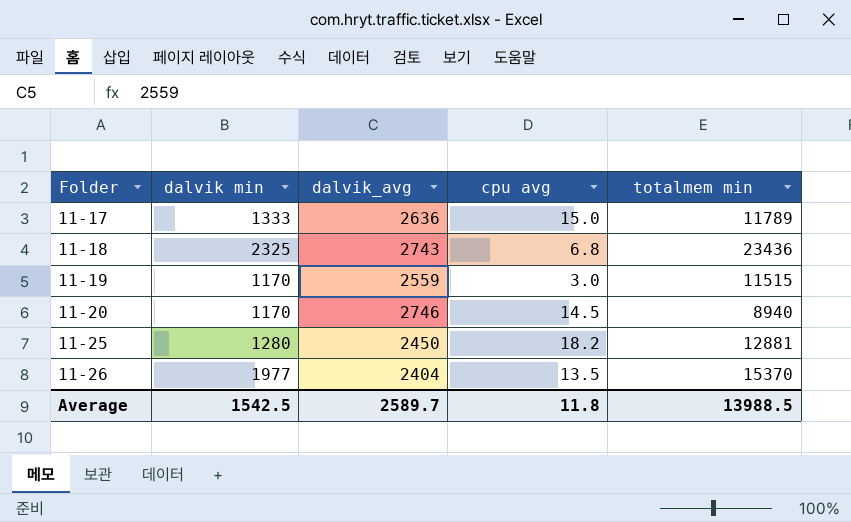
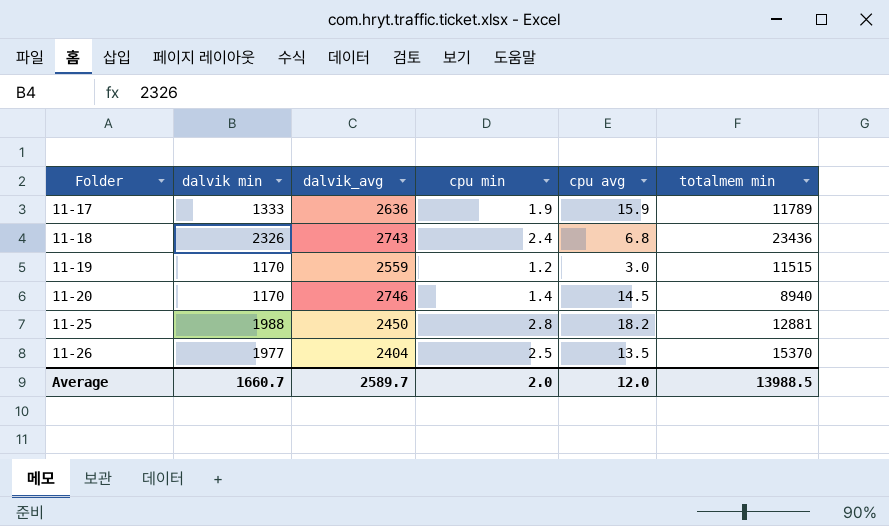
column cpu min | position: none -> 4
11-17 | cpu avg: 15.0 -> 15.9
11-18 | dalvik min: 2325 -> 2326
11-25 | dalvik min: 1280 -> 1988
Average | dalvik min: 1542.5 -> 1660.7
Average | cpu avg: 11.8 -> 12.0

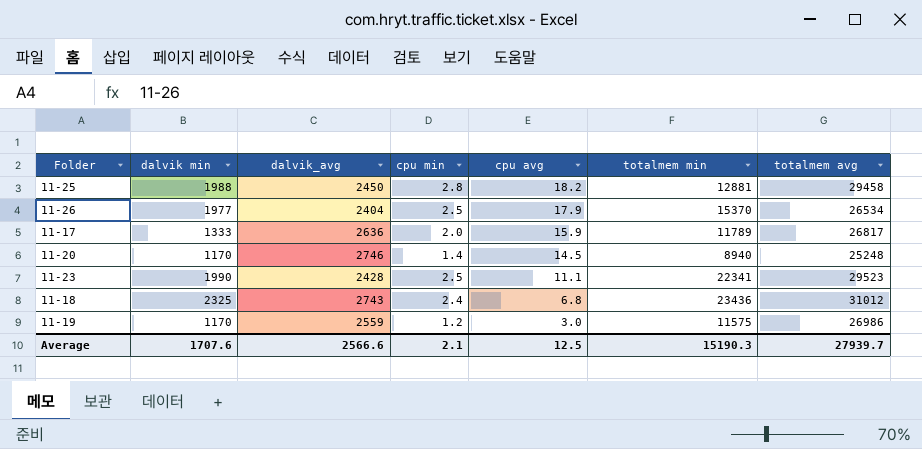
row order: Folder ascending -> cpu avg descending
column totalmem avg | position: none -> 7
11-26 | cpu avg: 13.5 -> 17.9
11-17 | cpu min: 1.9 -> 2.0
row 11-23: none -> 1990 | 2428 | 2.5 | 11.1 | 22341 | 29523
11-18 | dalvik min: 2326 -> 2325
11-19 | totalmem min: 11515 -> 11575
Average | dalvik min: 1660.7 -> 1707.6
Average | dalvik_avg: 2589.7 -> 2566.6
Average | cpu min: 2.0 -> 2.1
Average | cpu avg: 12.0 -> 12.5
Average | totalmem min: 13988.5 -> 15190.3

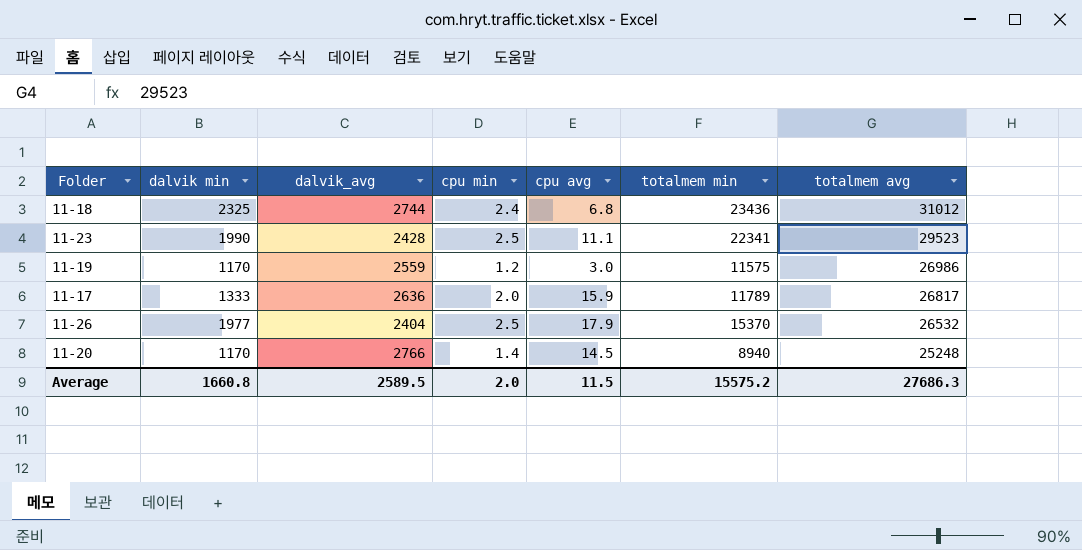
row order: cpu avg descending -> totalmem avg descending
row 11-25: 1988 | 2450 | 2.8 | 18.2 | 12881 | 29458 -> none
11-18 | dalvik_avg: 2743 -> 2744
11-26 | totalmem avg: 26534 -> 26532
11-20 | dalvik_avg: 2746 -> 2766
Average | dalvik min: 1707.6 -> 1660.8
Average | dalvik_avg: 2566.6 -> 2589.5
Average | cpu min: 2.1 -> 2.0
Average | cpu avg: 12.5 -> 11.5
Average | totalmem min: 15190.3 -> 15575.2
Average | totalmem avg: 27939.7 -> 27686.3

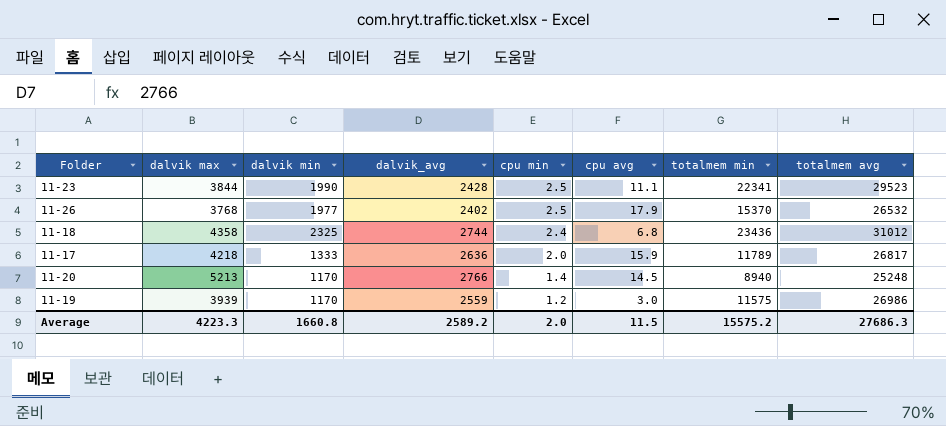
row order: totalmem avg descending -> cpu min descending
column dalvik max | position: none -> 2
11-26 | dalvik_avg: 2404 -> 2402
Average | dalvik_avg: 2589.5 -> 2589.2

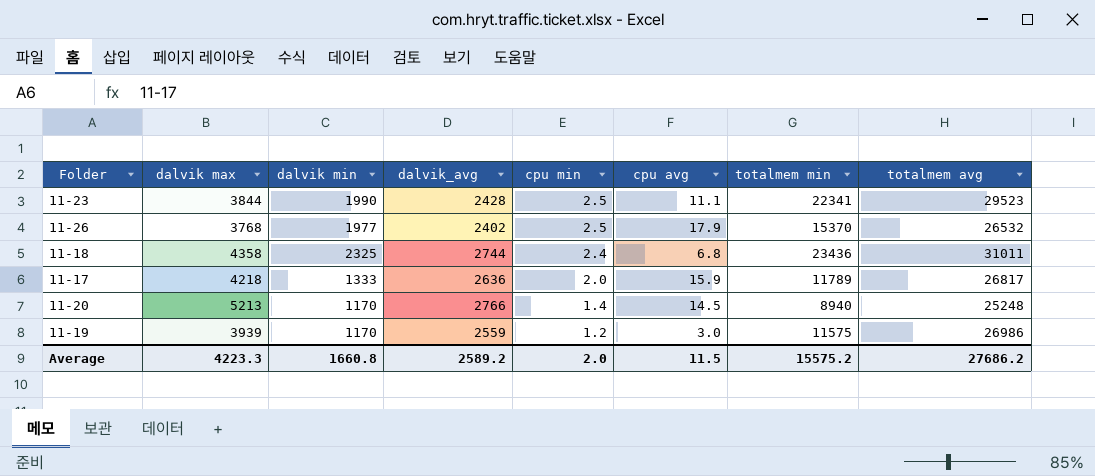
11-18 | totalmem avg: 31012 -> 31011
Average | totalmem avg: 27686.3 -> 27686.2

